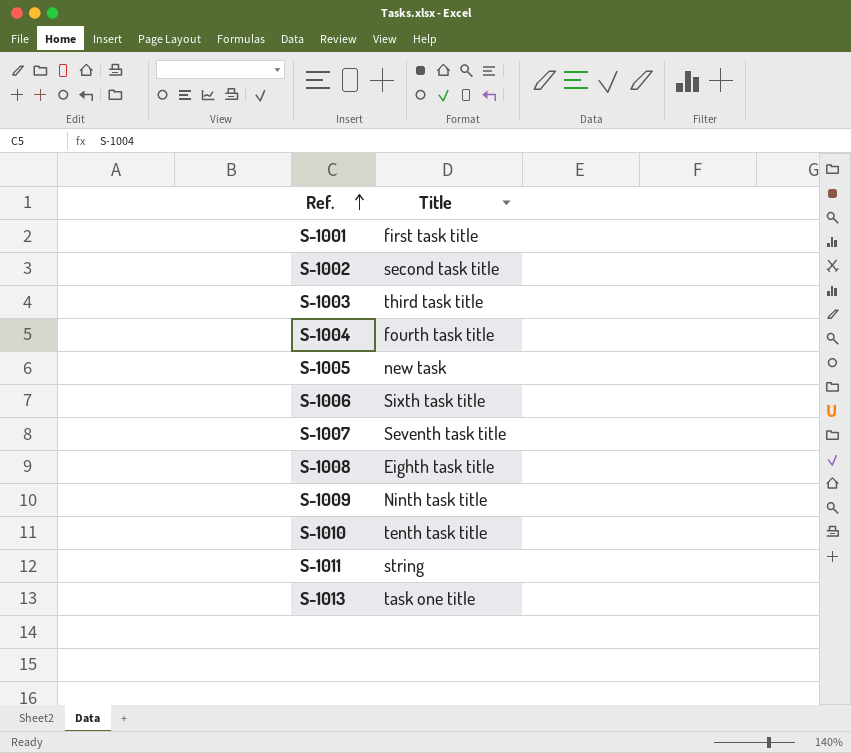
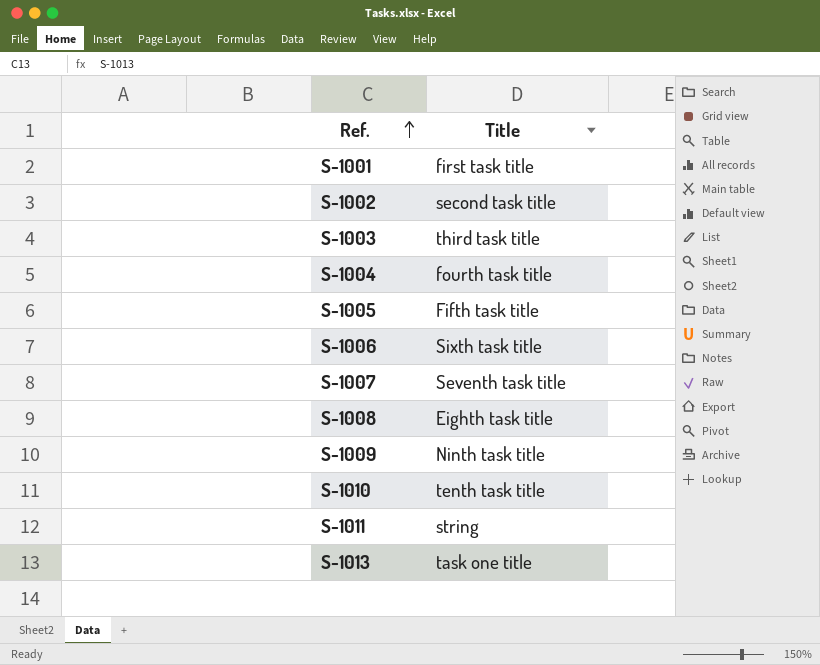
S-1005 | Title: new task -> Fifth task title

